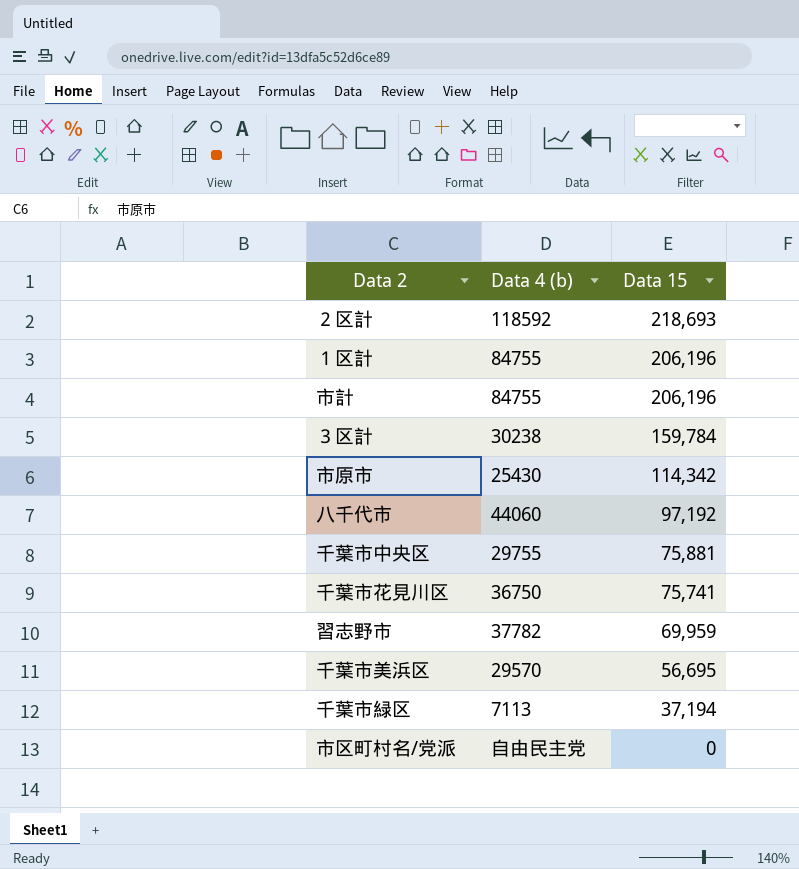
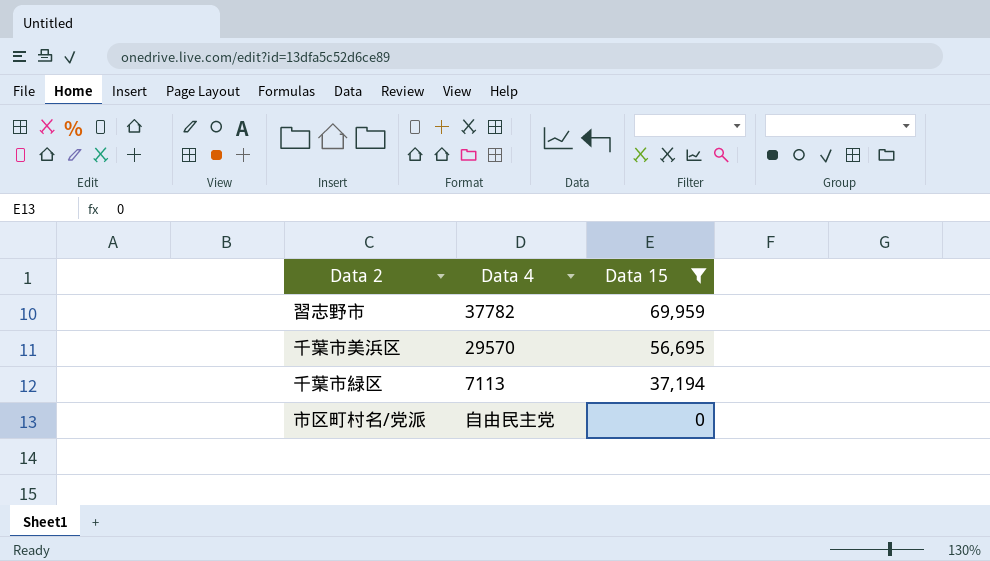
filter: none -> Data 15 <= 69,959
column name: Data 4 (b) -> Data 4

